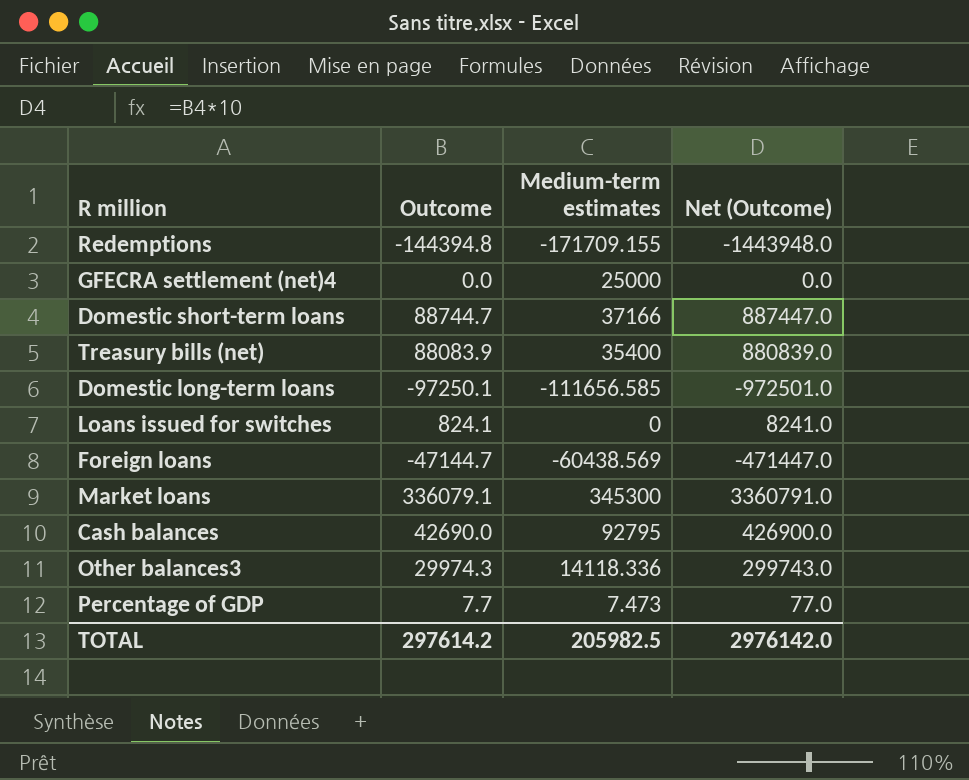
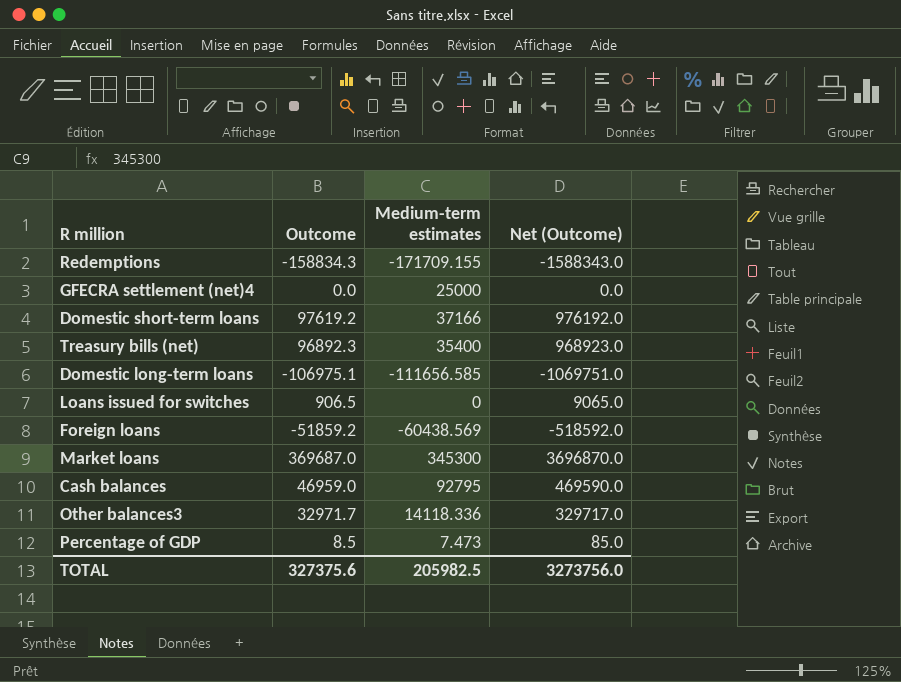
Redemptions | Outcome: -144394.8 -> -158834.3
Redemptions | Net (Outcome): -1443948.0 -> -1588343.0
Domestic short-term loans | Outcome: 88744.7 -> 97619.2
Domestic short-term loans | Net (Outcome): 887447.0 -> 976192.0
Treasury bills (net) | Outcome: 88083.9 -> 96892.3
Treasury bills (net) | Net (Outcome): 880839.0 -> 968923.0
Domestic long-term loans | Outcome: -97250.1 -> -106975.1
Domestic long-term loans | Net (Outcome): -972501.0 -> -1069751.0
Loans issued for switches | Outcome: 824.1 -> 906.5
Loans issued for switches | Net (Outcome): 8241.0 -> 9065.0
Foreign loans | Outcome: -47144.7 -> -51859.2
Foreign loans | Net (Outcome): -471447.0 -> -518592.0
Market loans | Outcome: 336079.1 -> 369687.0
Market loans | Net (Outcome): 3360791.0 -> 3696870.0
Cash balances | Outcome: 42690.0 -> 46959.0
Cash balances | Net (Outcome): 426900.0 -> 469590.0
Other balances3 | Outcome: 29974.3 -> 32971.7
Other balances3 | Net (Outcome): 299743.0 -> 329717.0
Percentage of GDP | Outcome: 7.7 -> 8.5
Percentage of GDP | Net (Outcome): 77.0 -> 85.0
TOTAL | Outcome: 297614.2 -> 327375.6
TOTAL | Net (Outcome): 2976142.0 -> 3273756.0

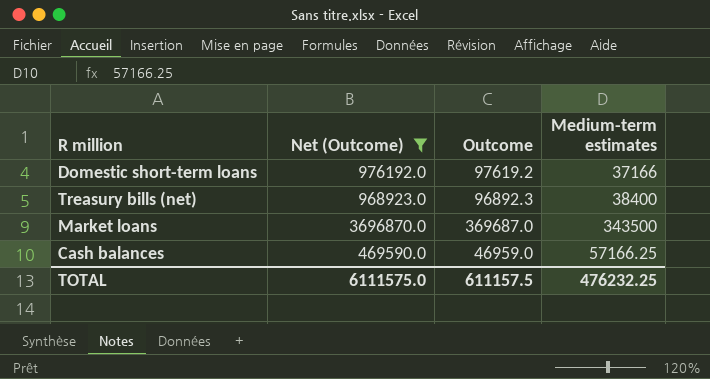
filter: none -> Net (Outcome) >= 469590.0
column Net (Outcome) | position: 4 -> 2
Treasury bills (net) | Medium-term estimates: 35400 -> 38400
Market loans | Medium-term estimates: 345300 -> 343500
Cash balances | Medium-term estimates: 92795 -> 57166.25
TOTAL | Net (Outcome): 3273756.0 -> 6111575.0
TOTAL | Outcome: 327375.6 -> 611157.5
TOTAL | Medium-term estimates: 205982.5 -> 476232.25

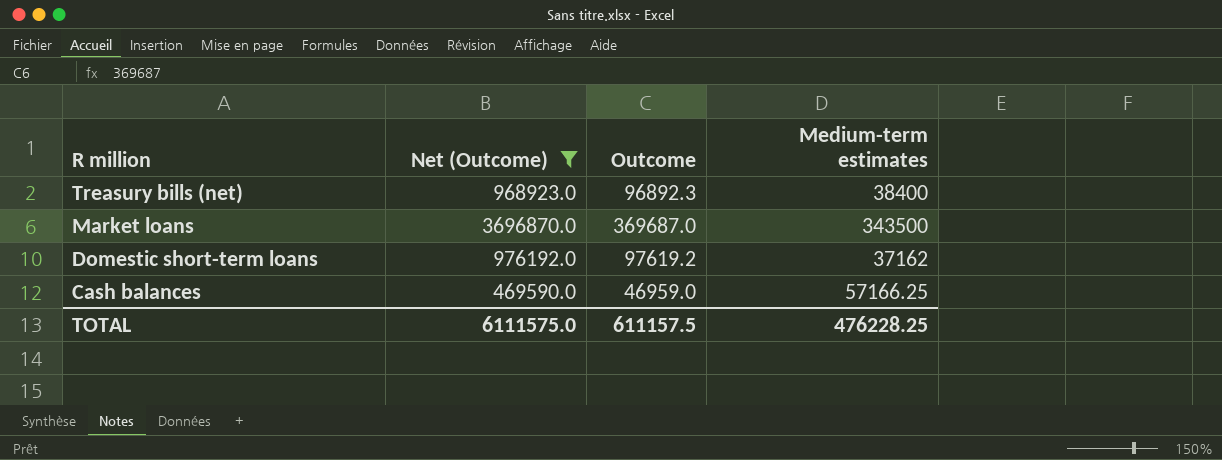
row order: none -> R million descending
Domestic short-term loans | Medium-term estimates: 37166 -> 37162
TOTAL | Medium-term estimates: 476232.25 -> 476228.25

